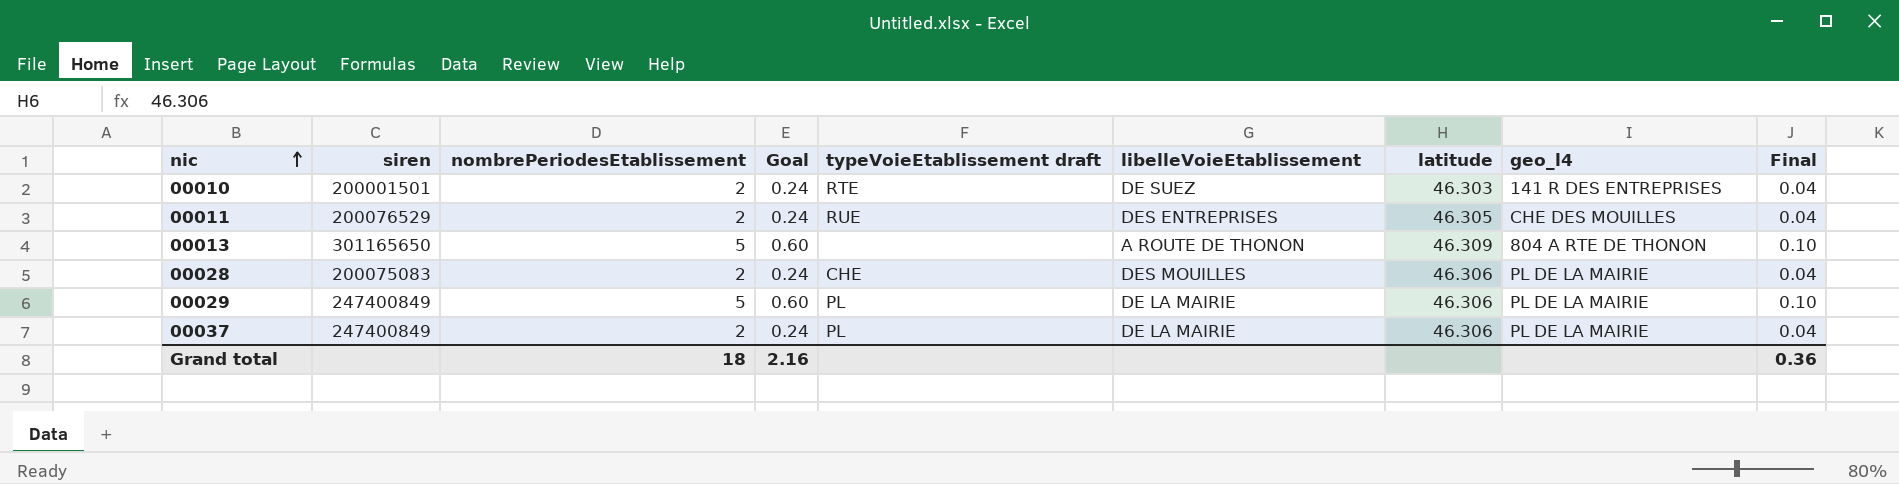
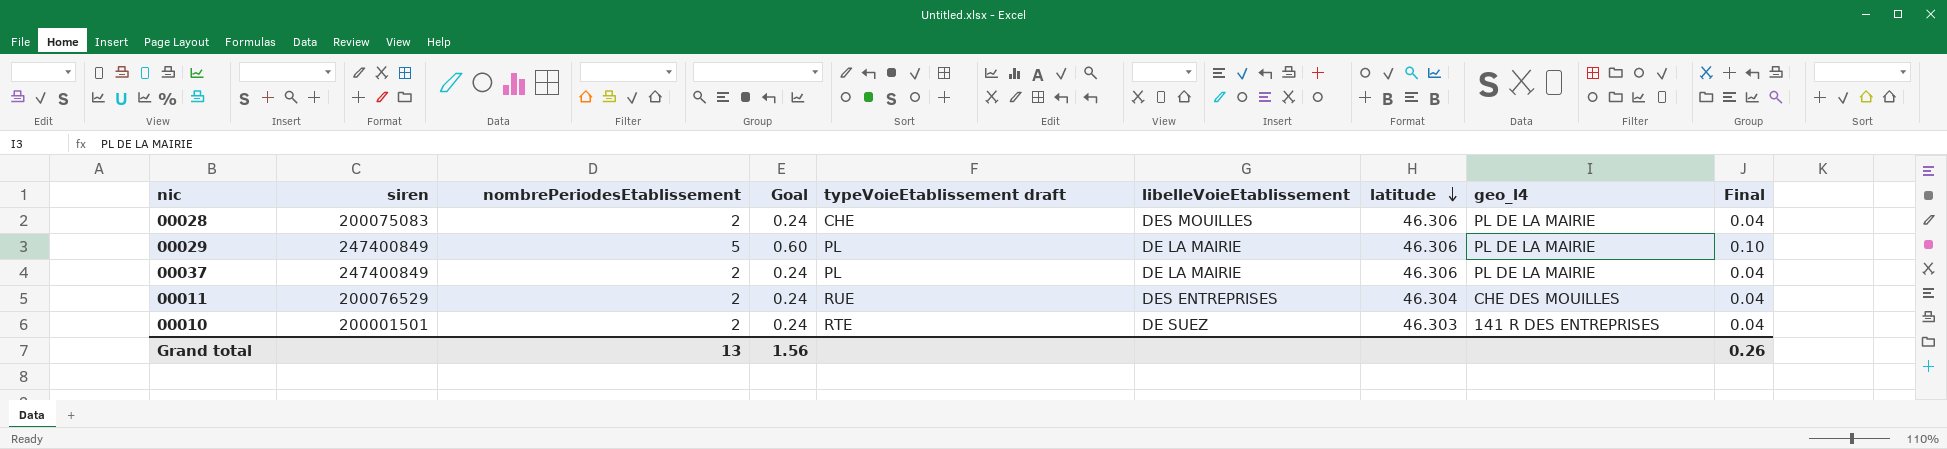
row order: nic ascending -> latitude descending
row 00013: 301165650 | 5 | 0.60 | none | A ROUTE DE THONON | 46.309 | 804 A RTE DE THONON | 0.10 -> none
00011 | latitude: 46.305 -> 46.304
Grand total | nombrePeriodesEtablissement: 18 -> 13
Grand total | Goal: 2.16 -> 1.56
Grand total | Final: 0.36 -> 0.26

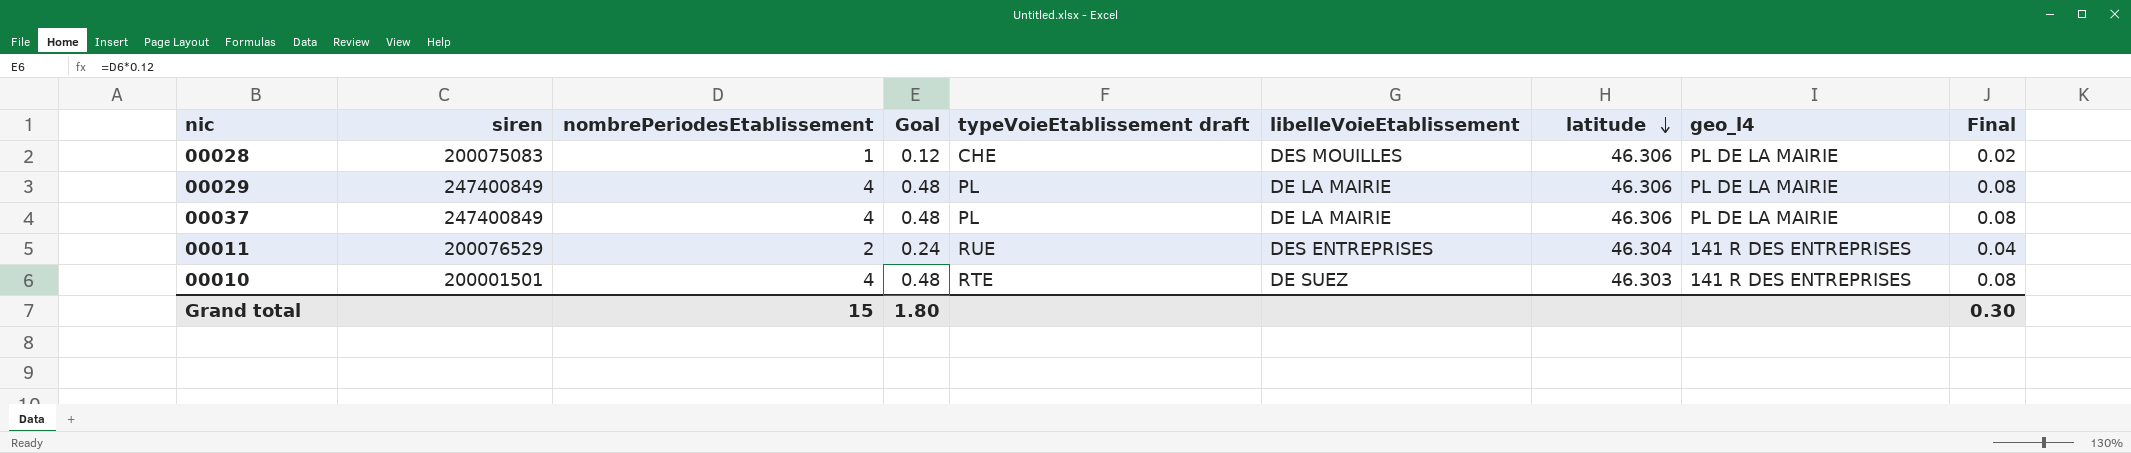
00028 | nombrePeriodesEtablissement: 2 -> 1
00028 | Goal: 0.24 -> 0.12
00028 | Final: 0.04 -> 0.02
00029 | nombrePeriodesEtablissement: 5 -> 4
00029 | Goal: 0.60 -> 0.48
00029 | Final: 0.10 -> 0.08
00037 | nombrePeriodesEtablissement: 2 -> 4
00037 | Goal: 0.24 -> 0.48
00037 | Final: 0.04 -> 0.08
00011 | geo_l4: CHE DES MOUILLES -> 141 R DES ENTREPRISES
00010 | nombrePeriodesEtablissement: 2 -> 4
00010 | Goal: 0.24 -> 0.48
00010 | Final: 0.04 -> 0.08
Grand total | nombrePeriodesEtablissement: 13 -> 15
Grand total | Goal: 1.56 -> 1.80
Grand total | Final: 0.26 -> 0.30

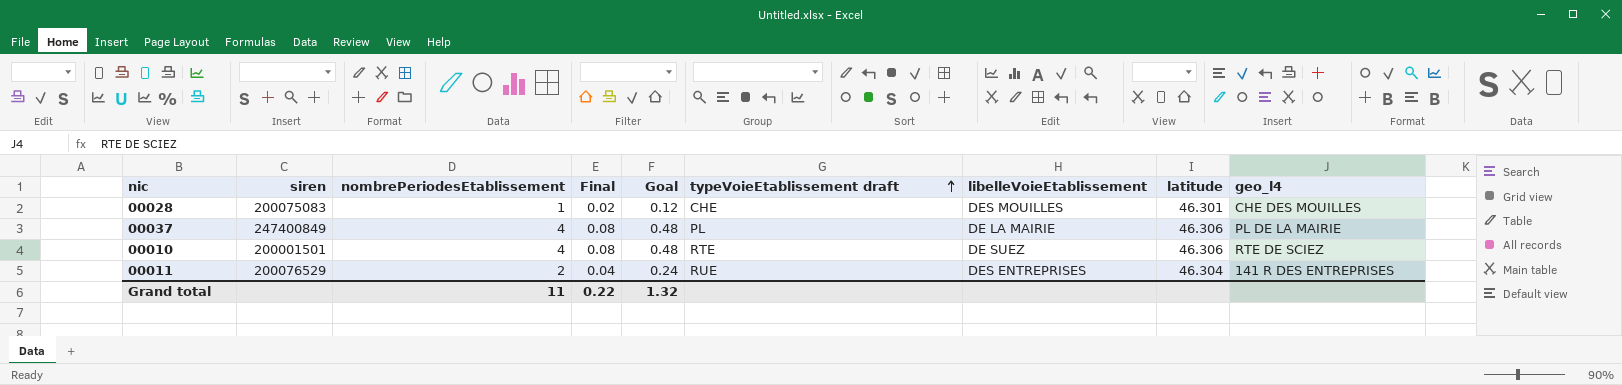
row order: latitude descending -> typeVoieEtablissement draft ascending
column Final | position: 9 -> 4
row 00029: 247400849 | 4 | 0.48 | PL | DE LA MAIRIE | 46.306 | PL DE LA MAIRIE | 0.08 -> none
00028 | latitude: 46.306 -> 46.301
00028 | geo_l4: PL DE LA MAIRIE -> CHE DES MOUILLES
00010 | latitude: 46.303 -> 46.306
00010 | geo_l4: 141 R DES ENTREPRISES -> RTE DE SCIEZ
Grand total | nombrePeriodesEtablissement: 15 -> 11
Grand total | Final: 0.30 -> 0.22
Grand total | Goal: 1.80 -> 1.32

